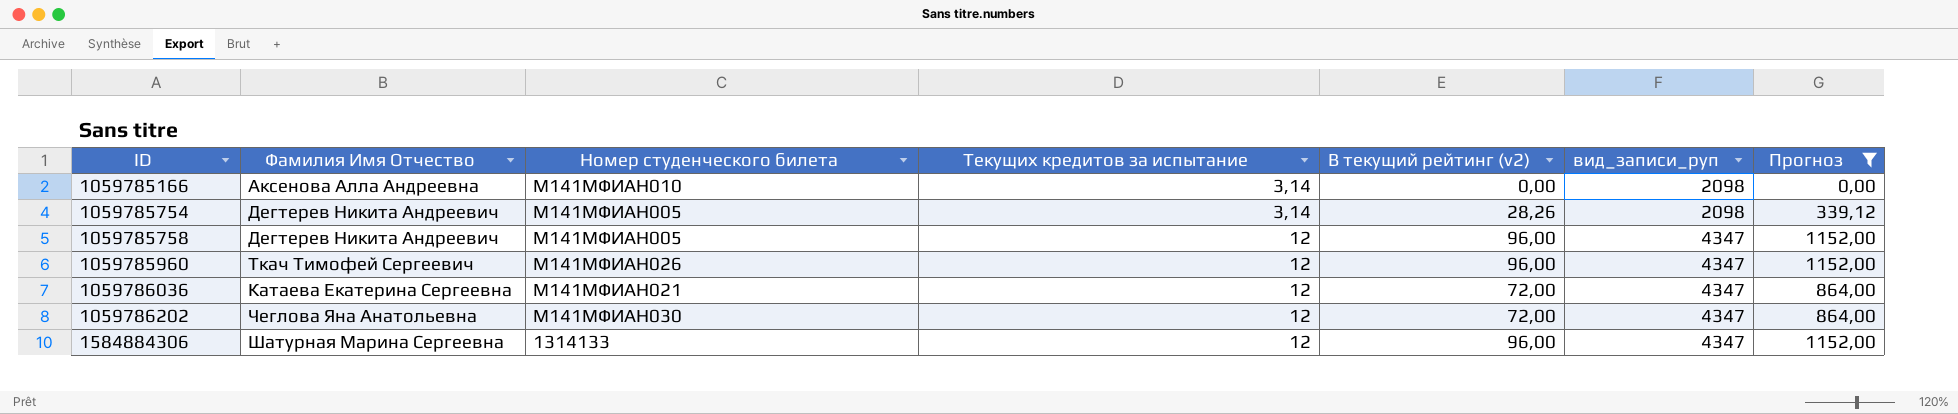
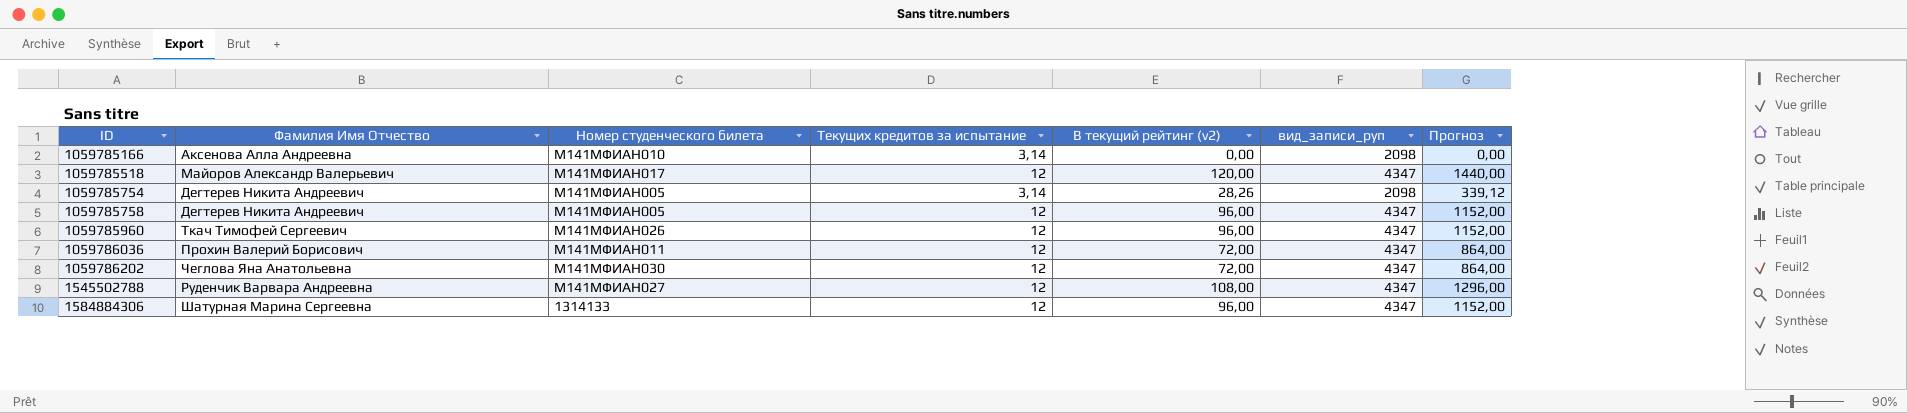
filter: Прогноз <= 1152,00 -> none
1059786036 | Фамилия Имя Отчество: Катаева Екатерина Сергеевна -> Прохин Валерий Борисович
1059786036 | Номер студенческого билета: М141МФИАН021 -> М141МФИАН011

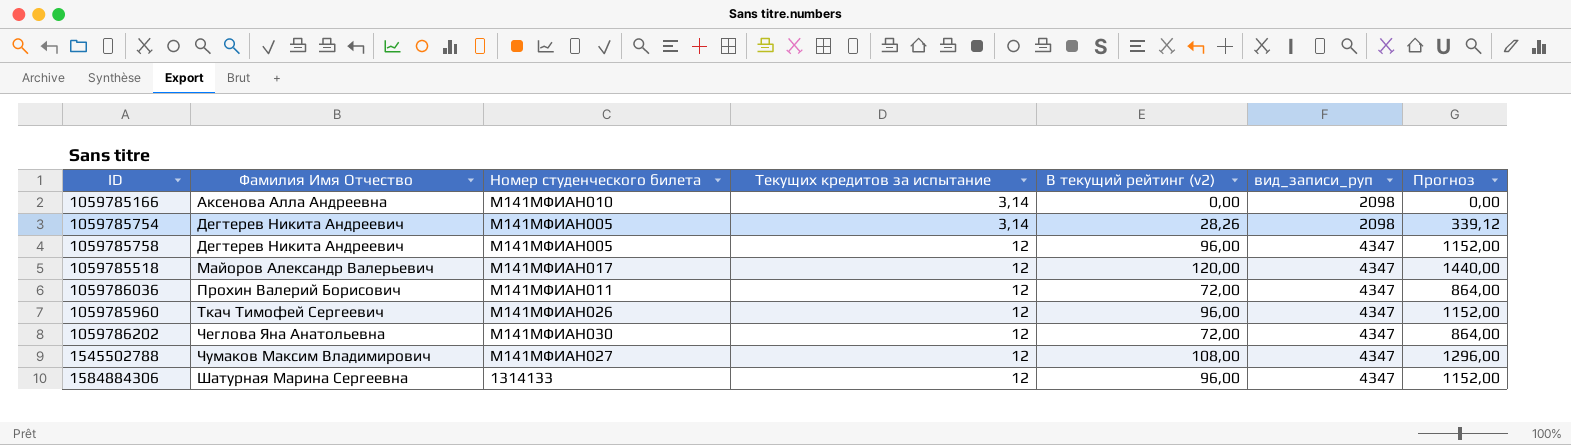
row order: ID ascending -> Фамилия Имя Отчество ascending
1545502788 | Фамилия Имя Отчество: Руденчик Варвара Андреевна -> Чумаков Максим Владимирович

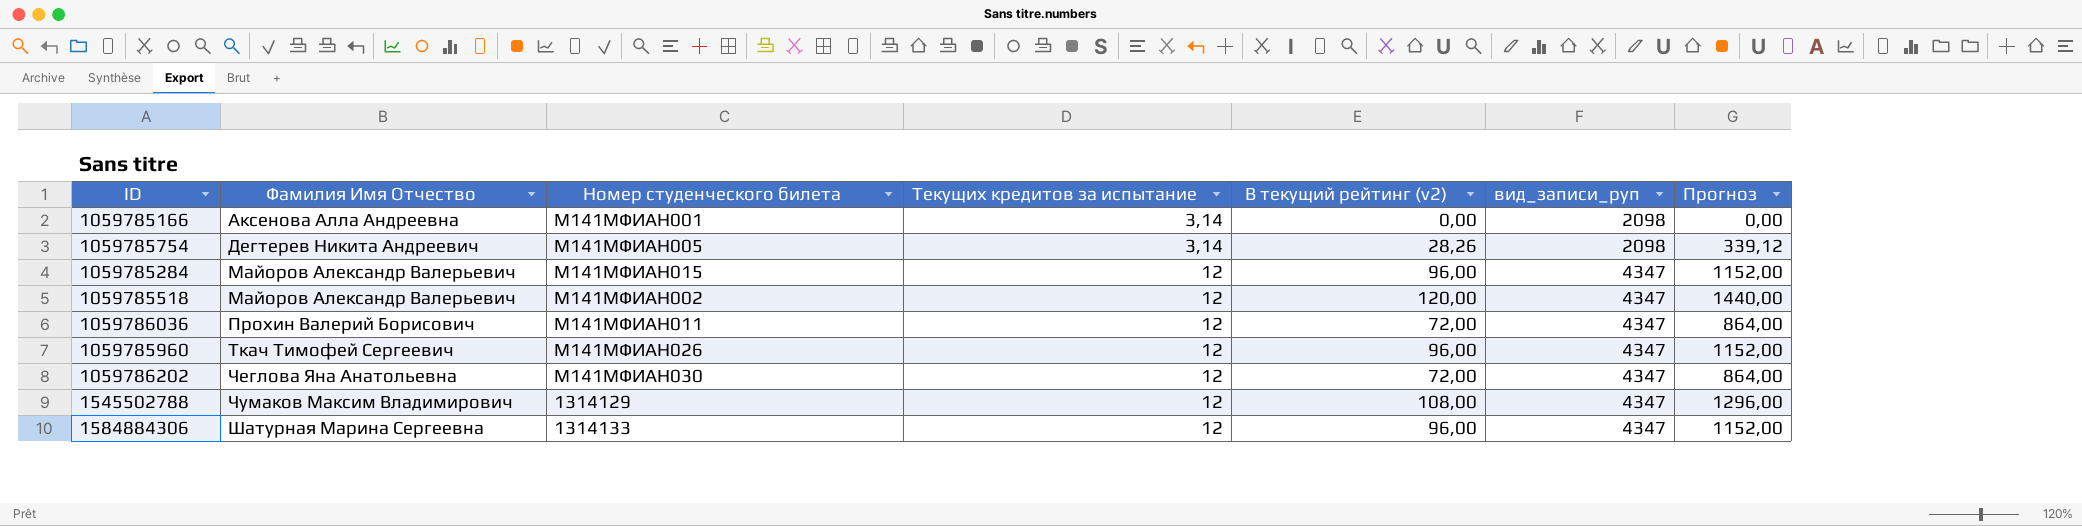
row 1059785758: Дегтерев Никита Андреевич | М141МФИАН005 | 12 | 96,00 | 4347 | 1152,00 -> none
1059785166 | Номер студенческого билета: М141МФИАН010 -> М141МФИАН001
row 1059785284: none -> Майоров Александр Валерьевич | М141МФИАН015 | 12 | 96,00 | 4347 | 1152,00
1059785518 | Номер студенческого билета: М141МФИАН017 -> М141МФИАН002
1545502788 | Номер студенческого билета: М141МФИАН027 -> 1314129

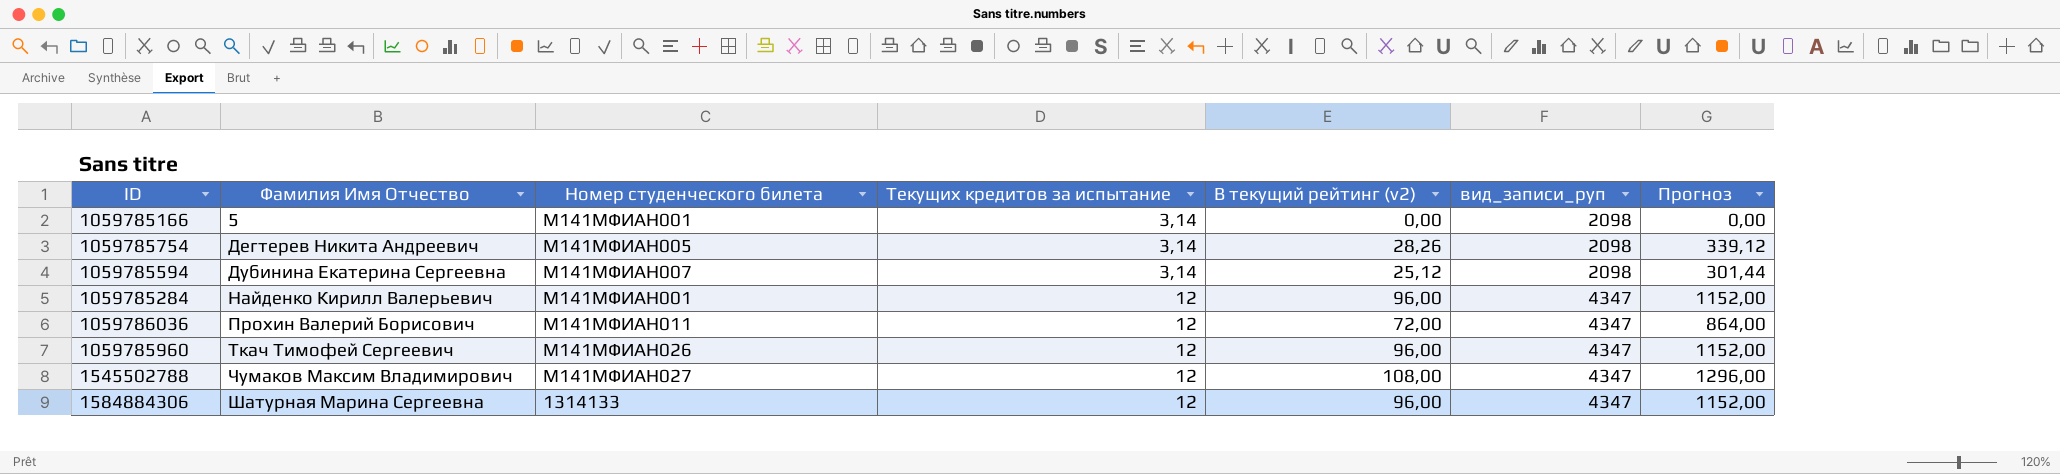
row 1059785518: Майоров Александр Валерьевич | М141МФИАН002 | 12 | 120,00 | 4347 | 1440,00 -> none
row 1059786202: Чеглова Яна Анатольевна | М141МФИАН030 | 12 | 72,00 | 4347 | 864,00 -> none
1059785166 | Фамилия Имя Отчество: Аксенова Алла Андреевна -> 5
row 1059785594: none -> Дубинина Екатерина Сергеевна | М141МФИАН007 | 3,14 | 25,12 | 2098 | 301,44
1059785284 | Фамилия Имя Отчество: Майоров Александр Валерьевич -> Найденко Кирилл Валерьевич
1059785284 | Номер студенческого билета: М141МФИАН015 -> М141МФИАН001
1545502788 | Номер студенческого билета: 1314129 -> М141МФИАН027

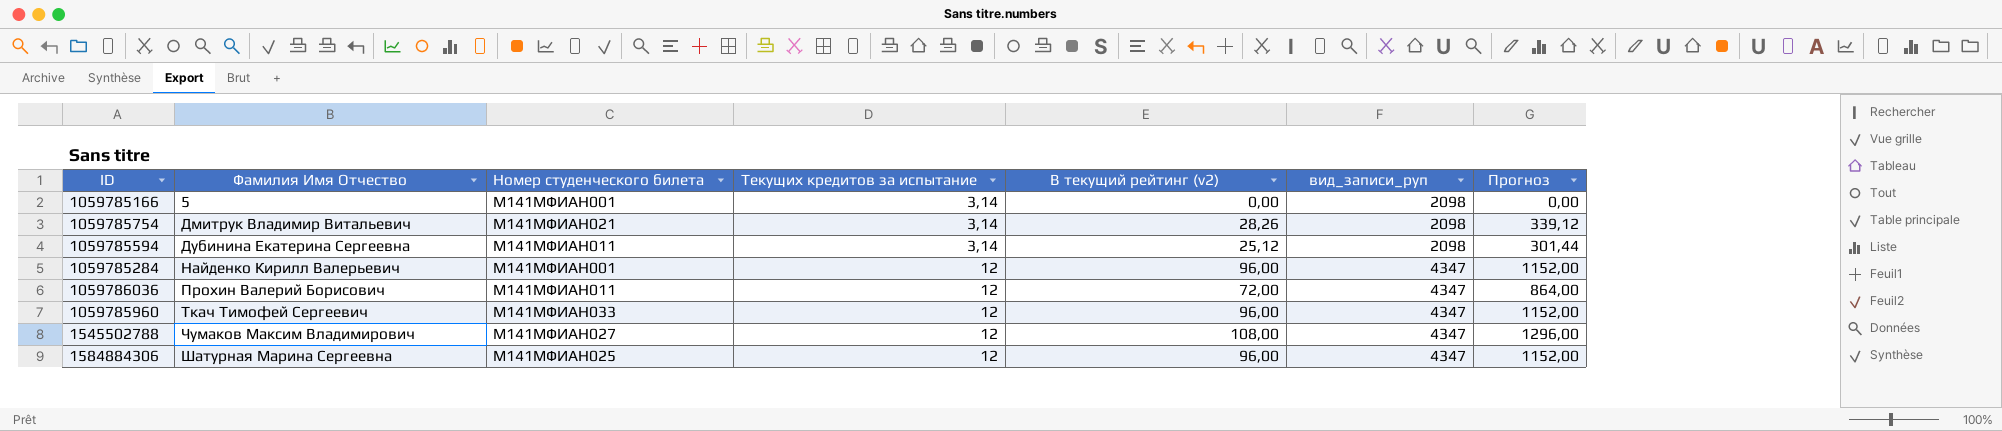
1059785754 | Фамилия Имя Отчество: Дегтерев Никита Андреевич -> Дмитрук Владимир Витальевич
1059785754 | Номер студенческого билета: М141МФИАН005 -> М141МФИАН021
1059785594 | Номер студенческого билета: М141МФИАН007 -> М141МФИАН011
1059785960 | Номер студенческого билета: М141МФИАН026 -> М141МФИАН033
1584884306 | Номер студенческого билета: 1314133 -> М141МФИАН025

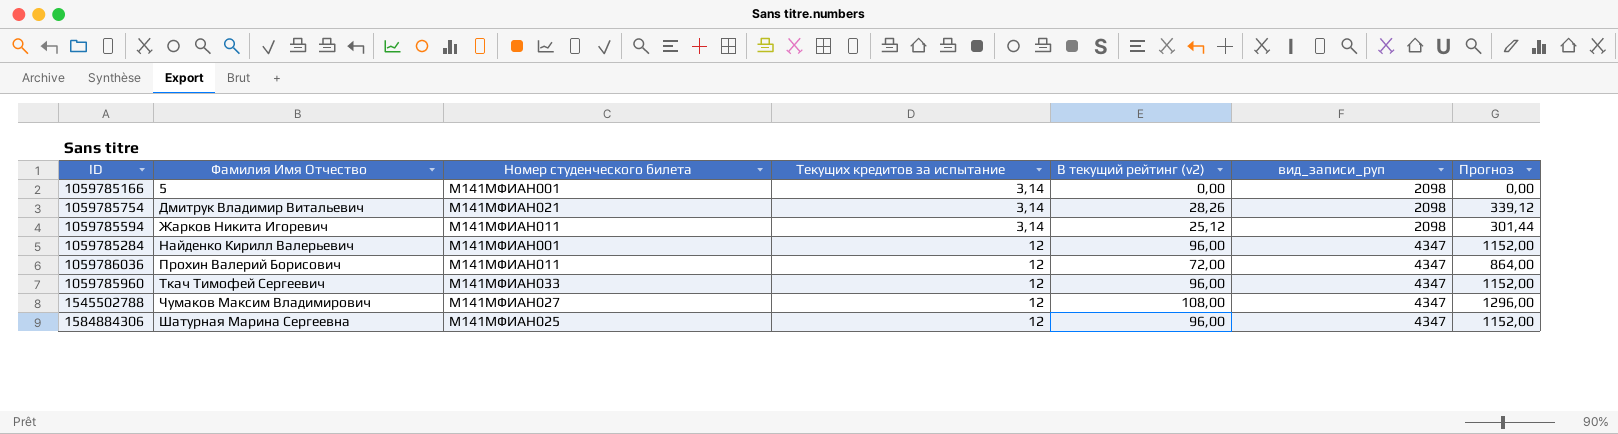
1059785594 | Фамилия Имя Отчество: Дубинина Екатерина Сергеевна -> Жарков Никита Игоревич

